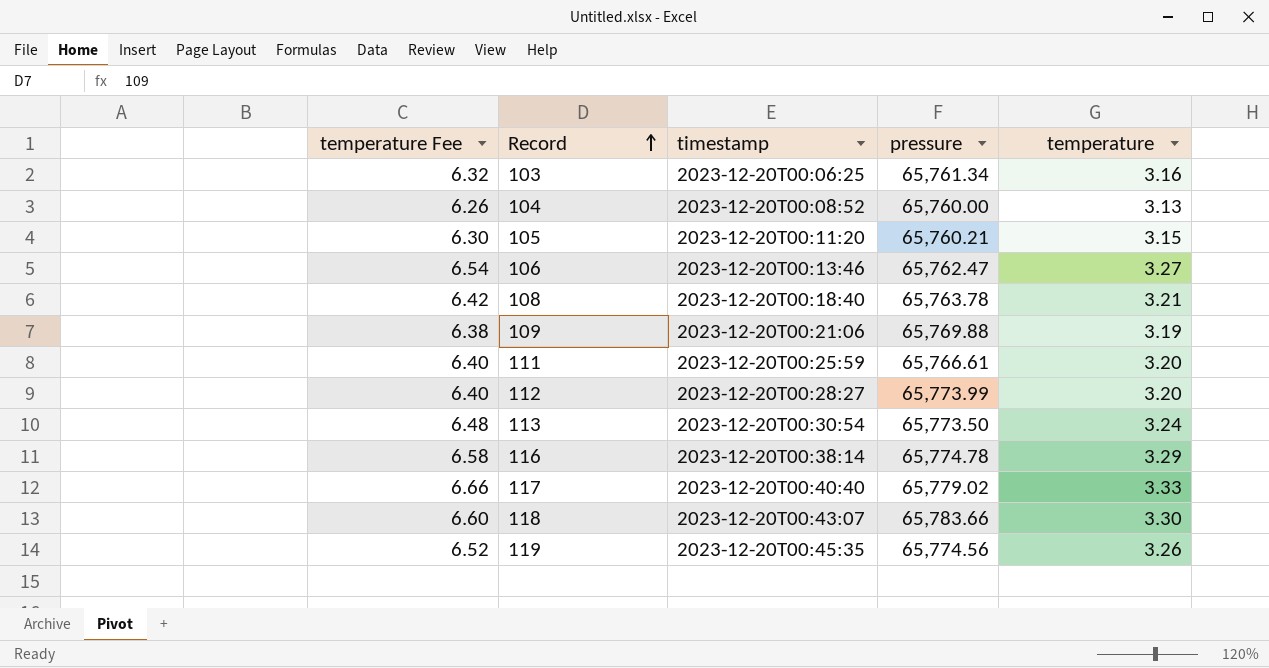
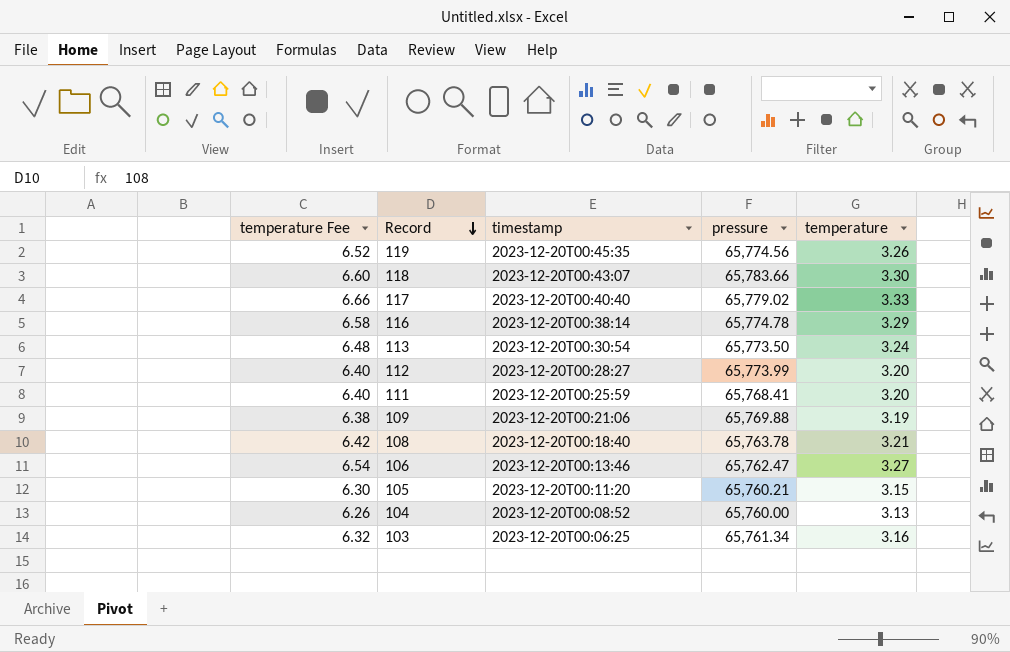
row order: Record ascending -> Record descending
111 | pressure: 65,766.61 -> 65,768.41

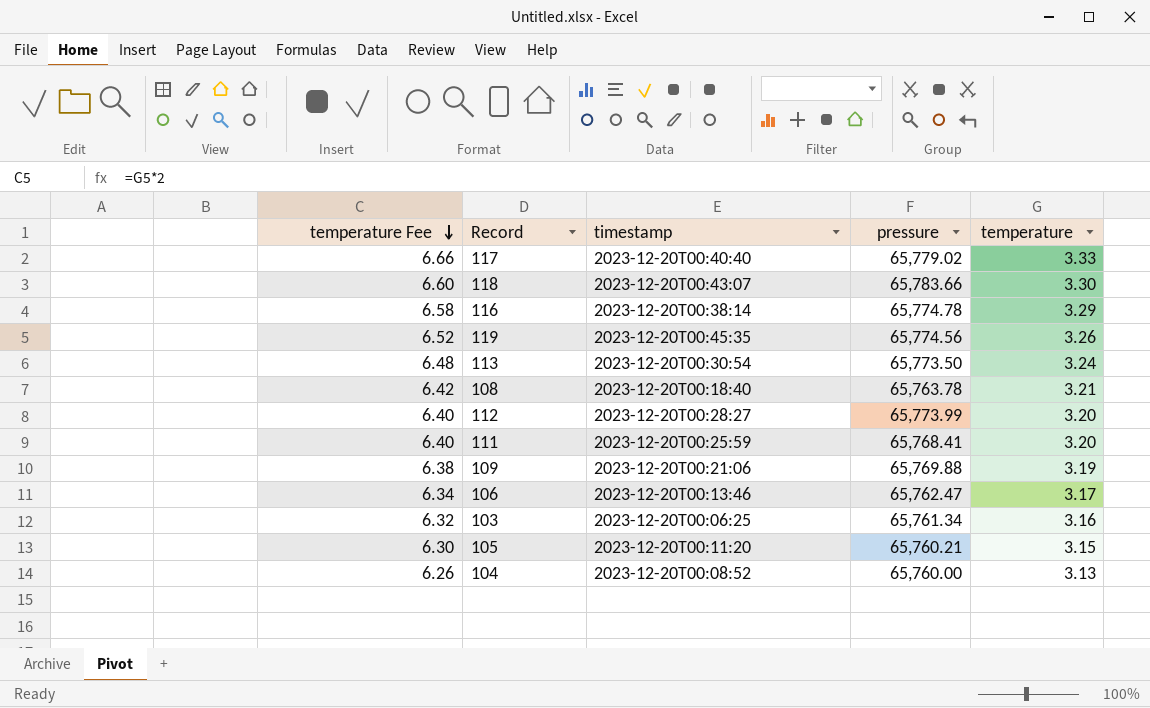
row order: Record descending -> temperature Fee descending
106 | temperature Fee: 6.54 -> 6.34
106 | temperature: 3.27 -> 3.17

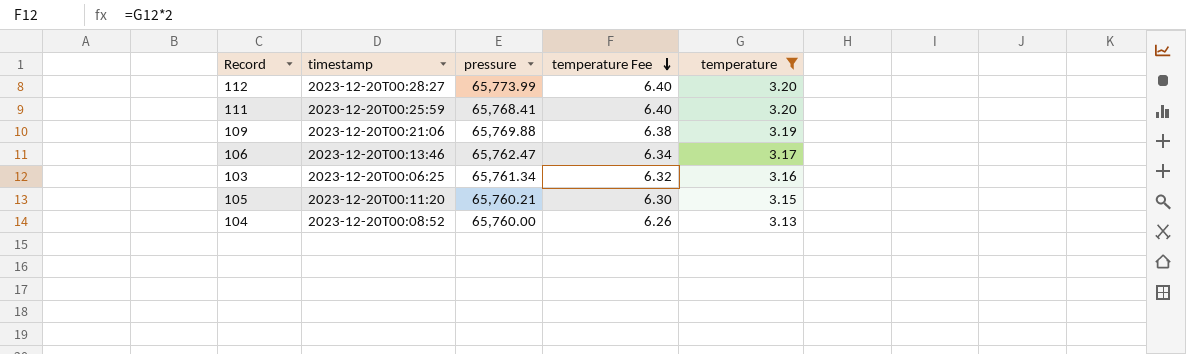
filter: none -> temperature <= 3.20
column temperature Fee | position: 1 -> 4

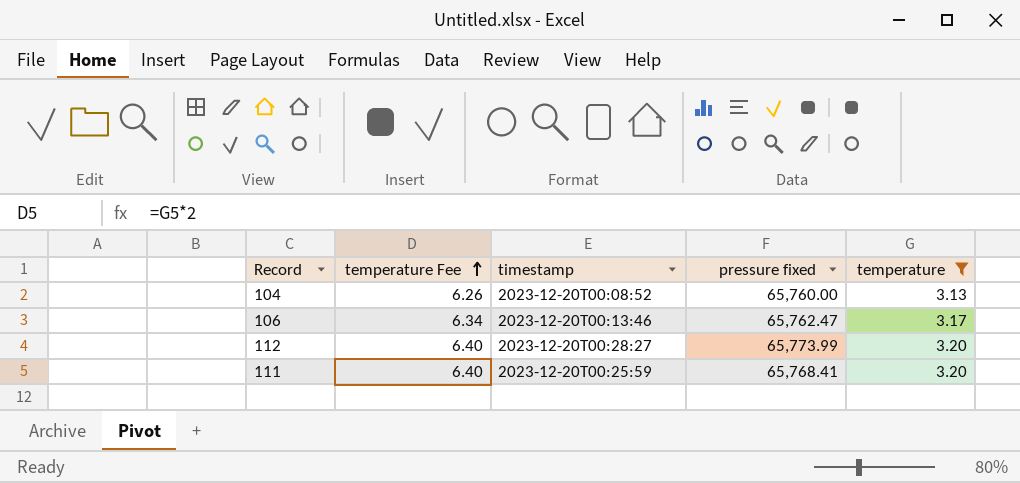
row order: temperature Fee descending -> temperature Fee ascending
column temperature Fee | position: 4 -> 2
column name: pressure -> pressure fixed
row 109: 2023-12-20T00:21:06 | 65,769.88 | 6.38 | 3.19 -> none
row 103: 2023-12-20T00:06:25 | 65,761.34 | 6.32 | 3.16 -> none
row 105: 2023-12-20T00:11:20 | 65,760.21 | 6.30 | 3.15 -> none

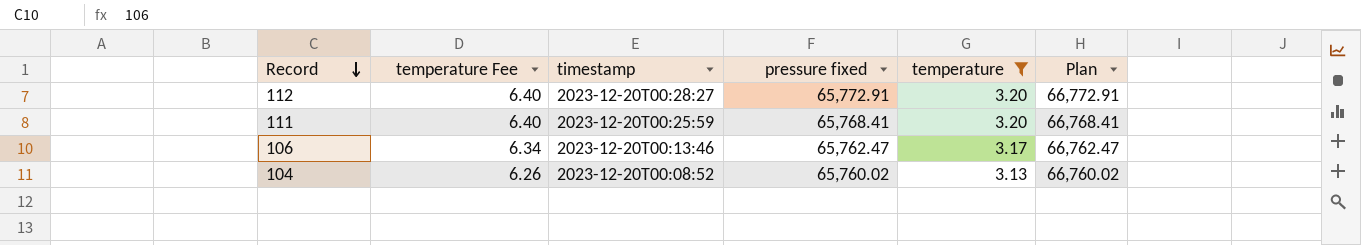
row order: temperature Fee ascending -> Record descending
column Plan | formula: none -> [pressure fixed] + 1000
112 | pressure fixed: 65,773.99 -> 65,772.91
104 | pressure fixed: 65,760.00 -> 65,760.02

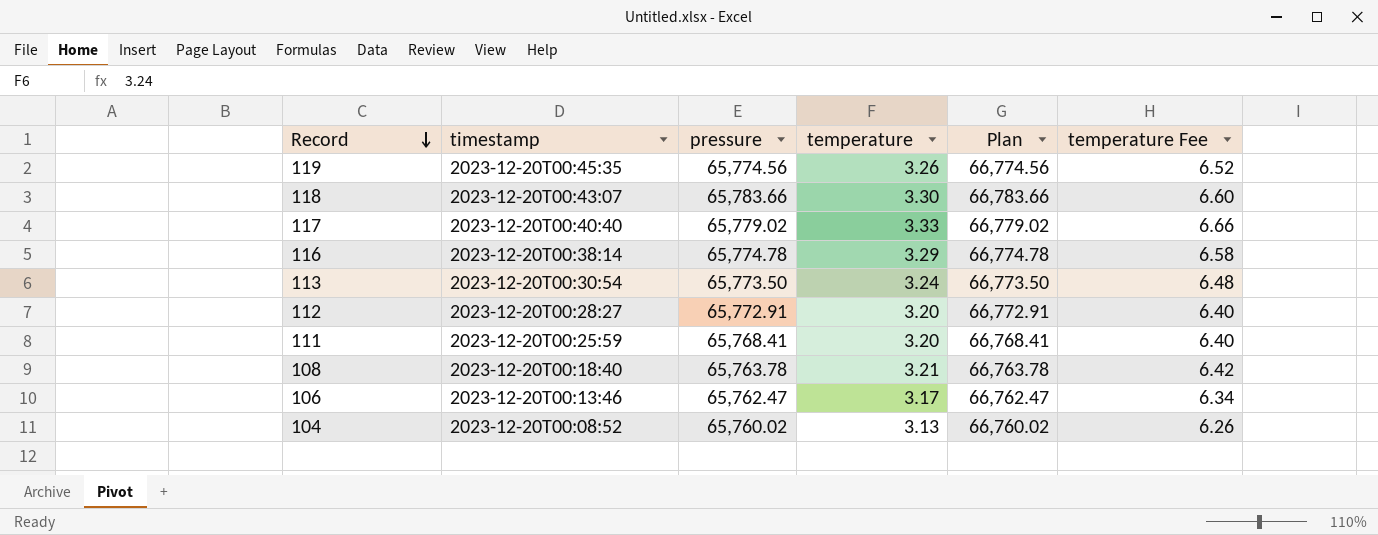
filter: temperature <= 3.20 -> none
column name: pressure fixed -> pressure
column temperature Fee | position: 2 -> 6

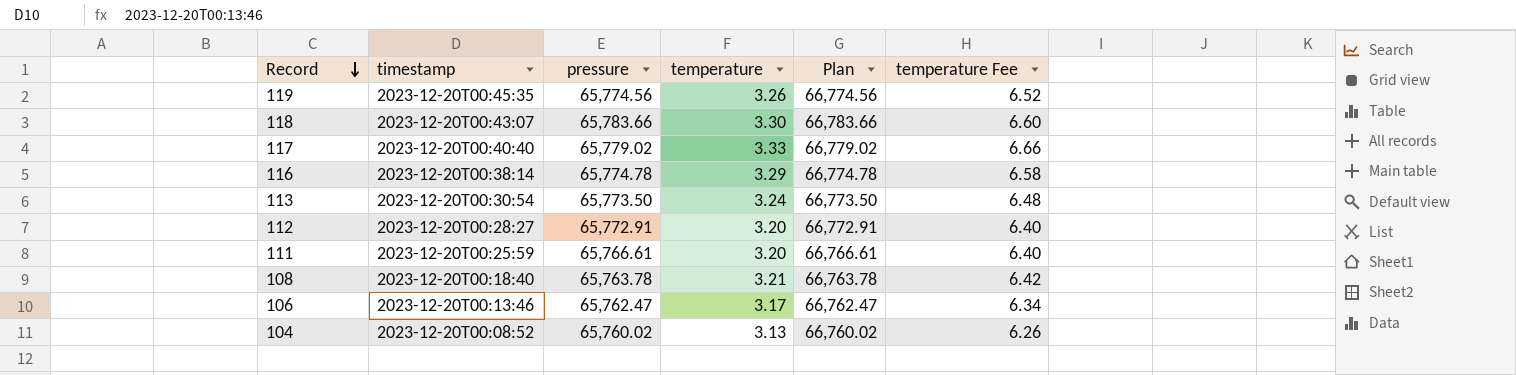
111 | pressure: 65,768.41 -> 65,766.61
111 | Plan: 66,768.41 -> 66,766.61

